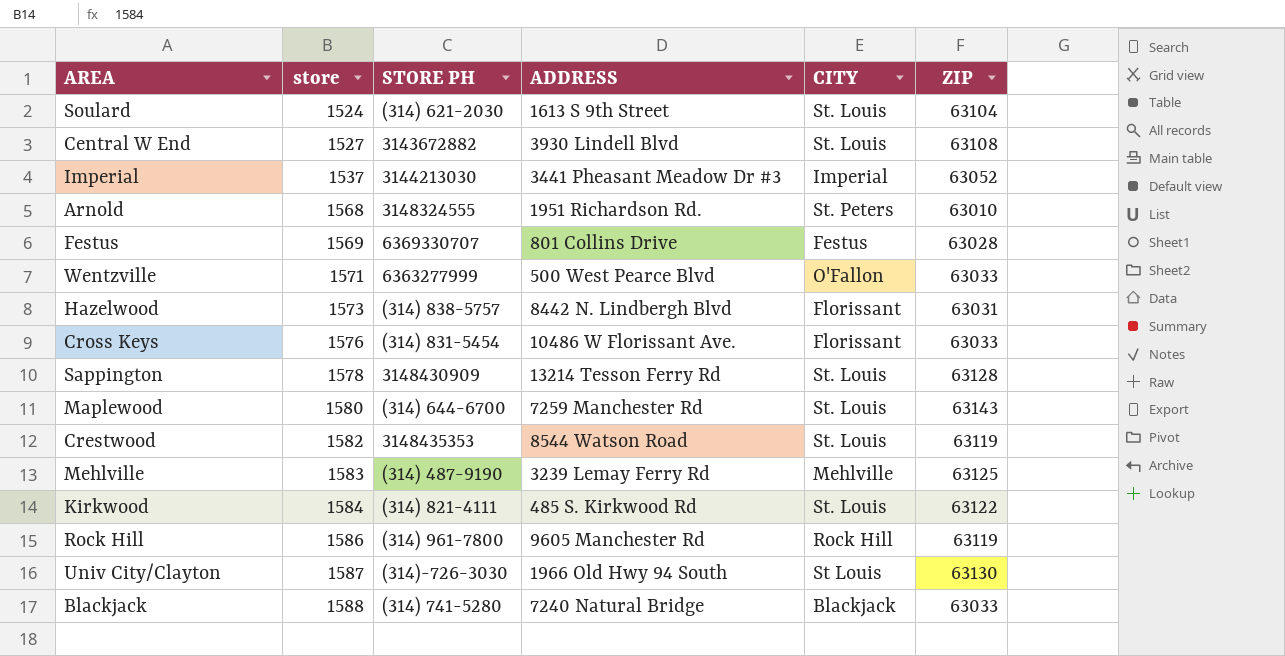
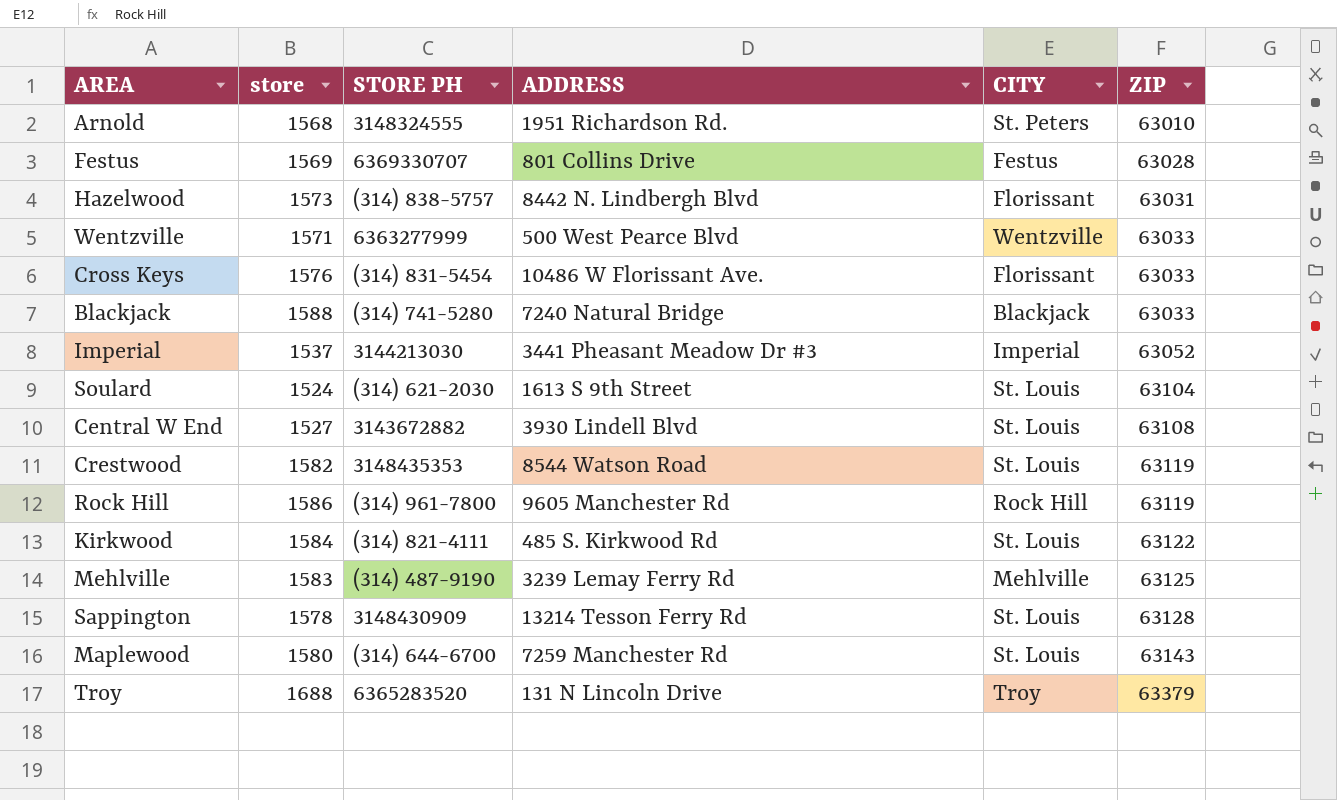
row order: store ascending -> ZIP ascending
row Univ City/Clayton: 1587 | (314)-726-3030 | 1966 Old Hwy 94 South | St Louis | 63130 -> none
Wentzville | CITY: O'Fallon -> Wentzville
row Troy: none -> 1688 | 6365283520 | 131 N Lincoln Drive | Troy | 63379

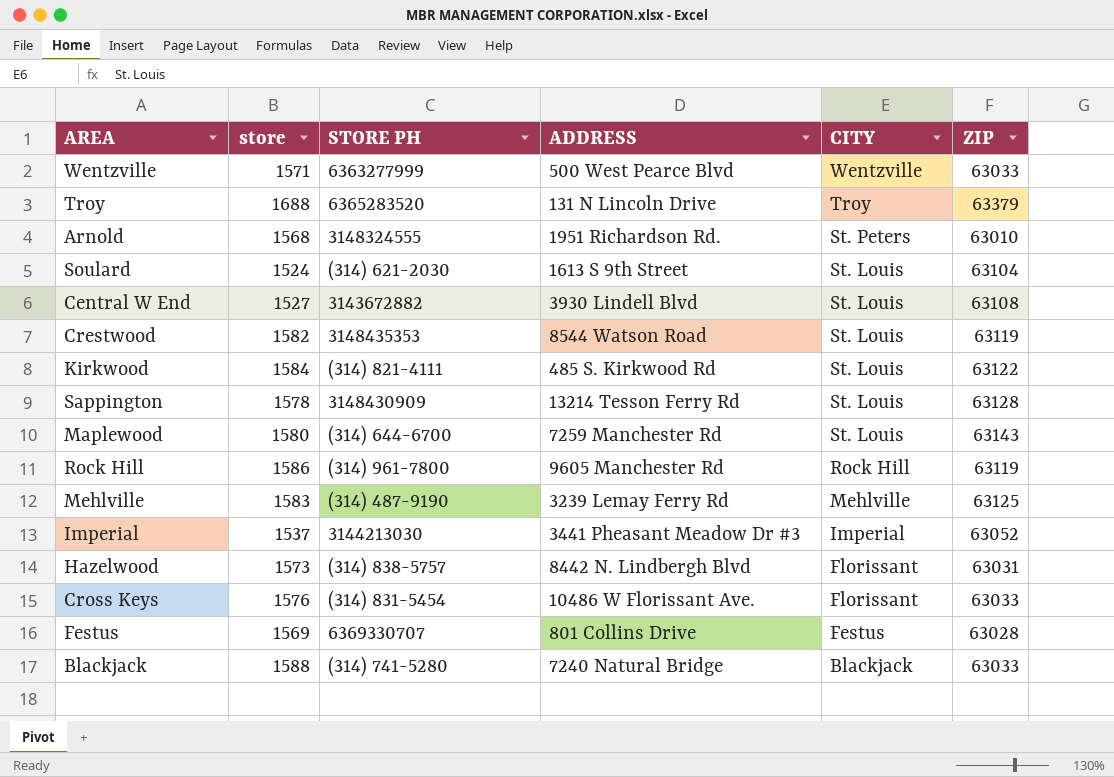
row order: ZIP ascending -> CITY descending

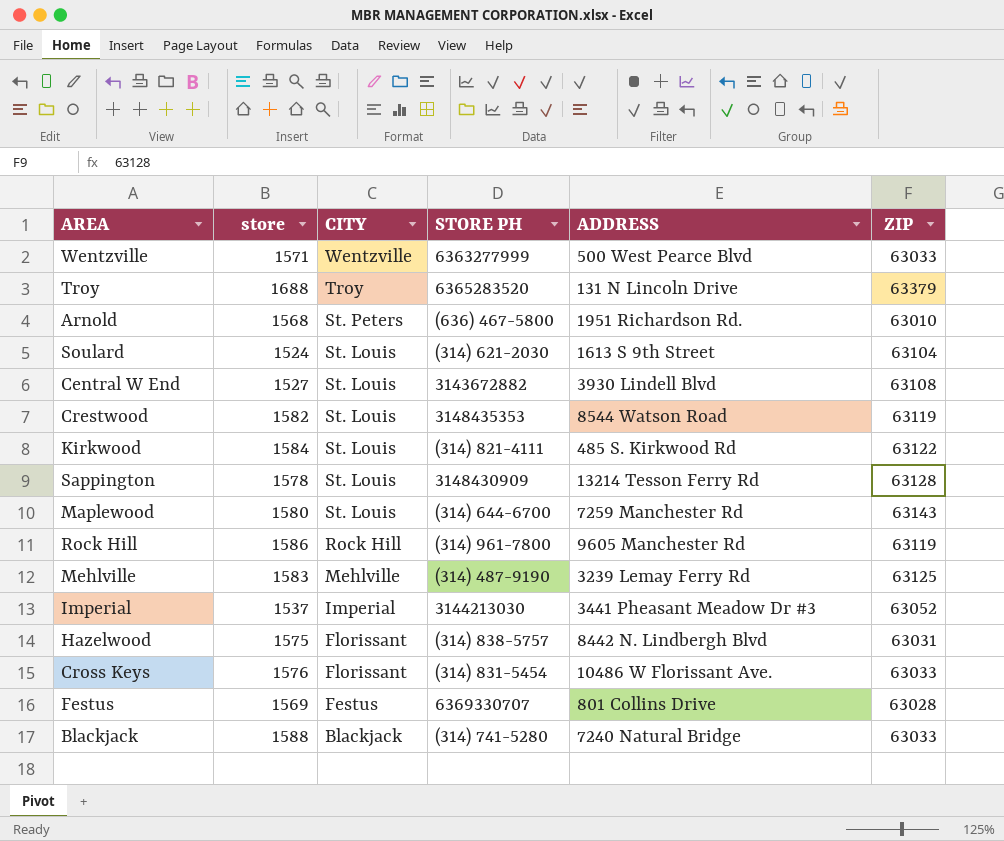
column CITY | position: 5 -> 3
Arnold | STORE PH: 3148324555 -> (636) 467-5800
Hazelwood | store: 1573 -> 1575

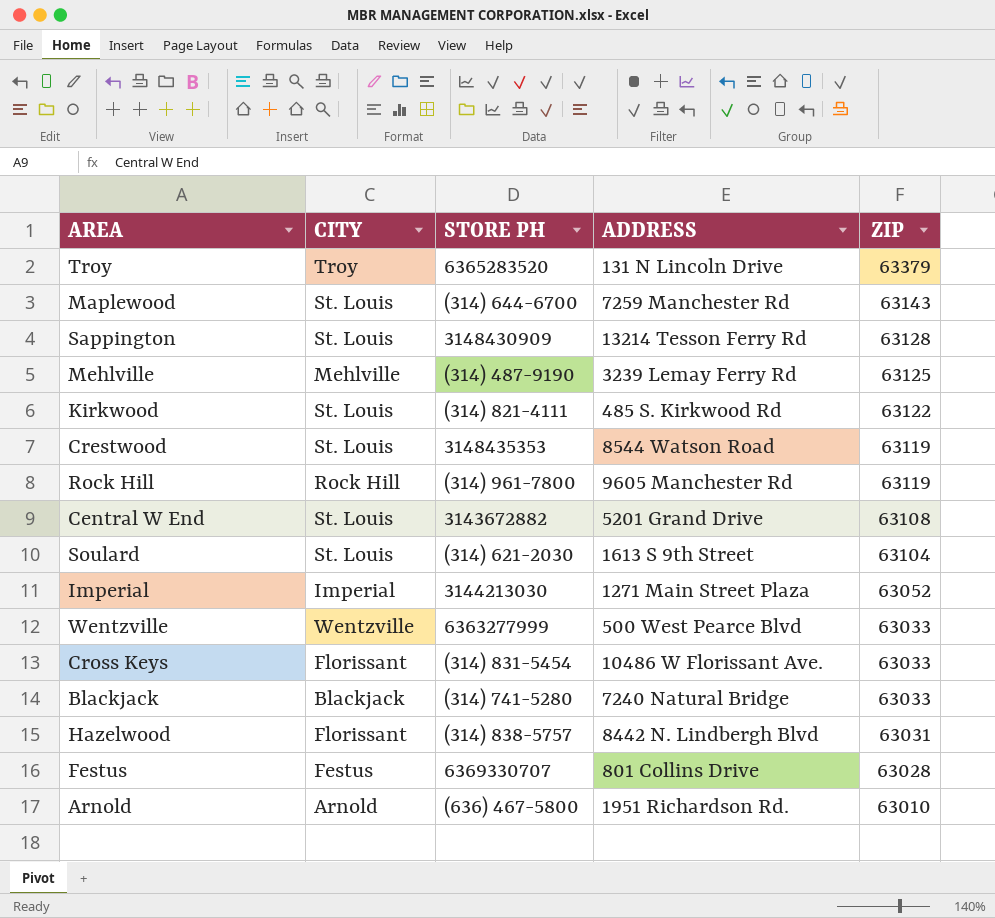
row order: CITY descending -> ZIP descending
column store | position: 2 -> none
Central W End | ADDRESS: 3930 Lindell Blvd -> 5201 Grand Drive
Imperial | ADDRESS: 3441 Pheasant Meadow Dr #3 -> 1271 Main Street Plaza
Arnold | CITY: St. Peters -> Arnold

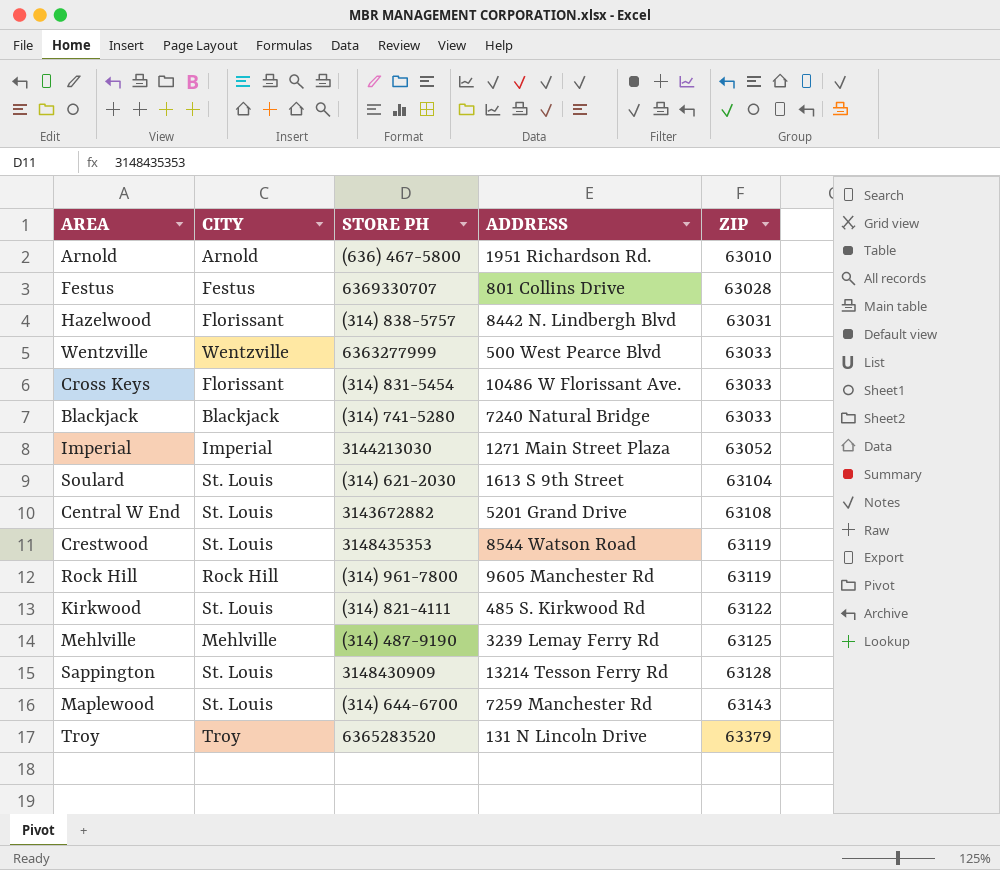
row order: ZIP descending -> ZIP ascending

